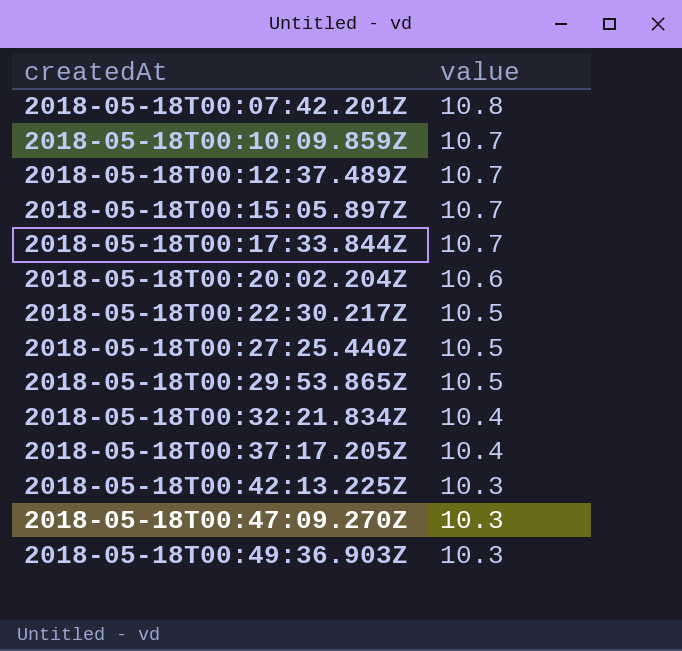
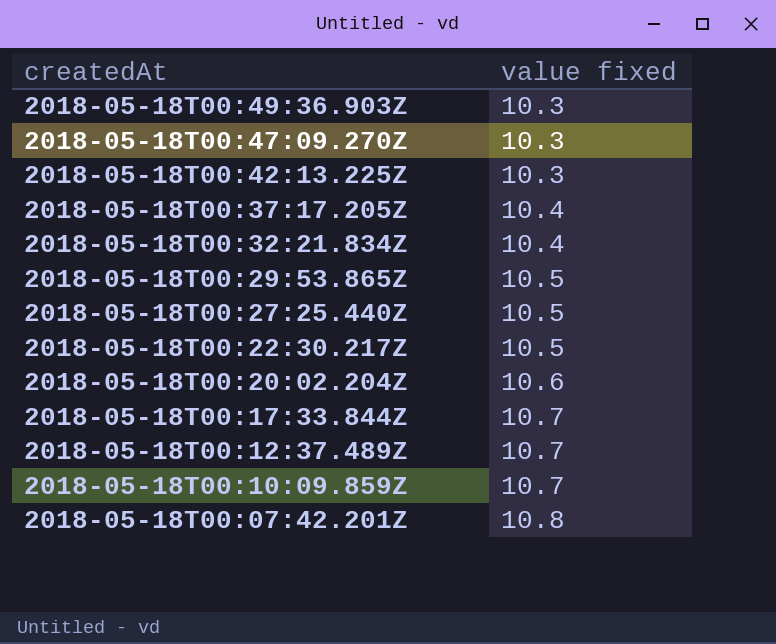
row order: createdAt ascending -> createdAt descending
column name: value -> value fixed
row 2018-05-18T00:15:05.897Z: 10.7 -> none

